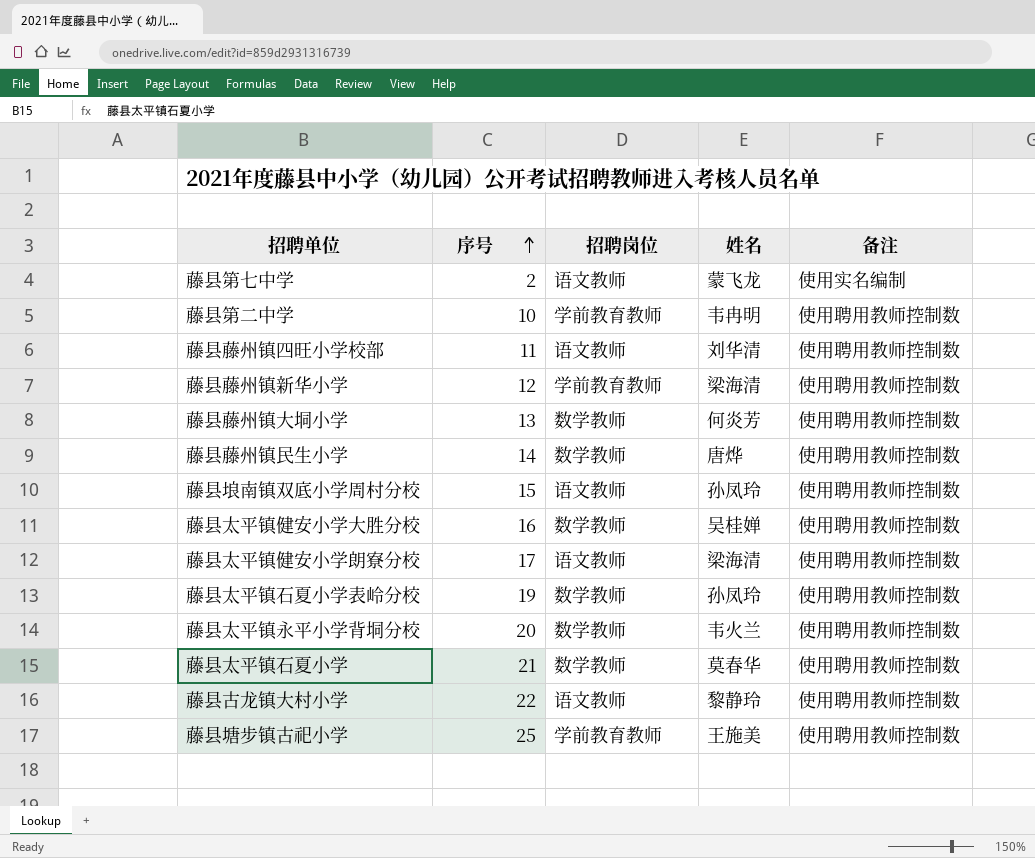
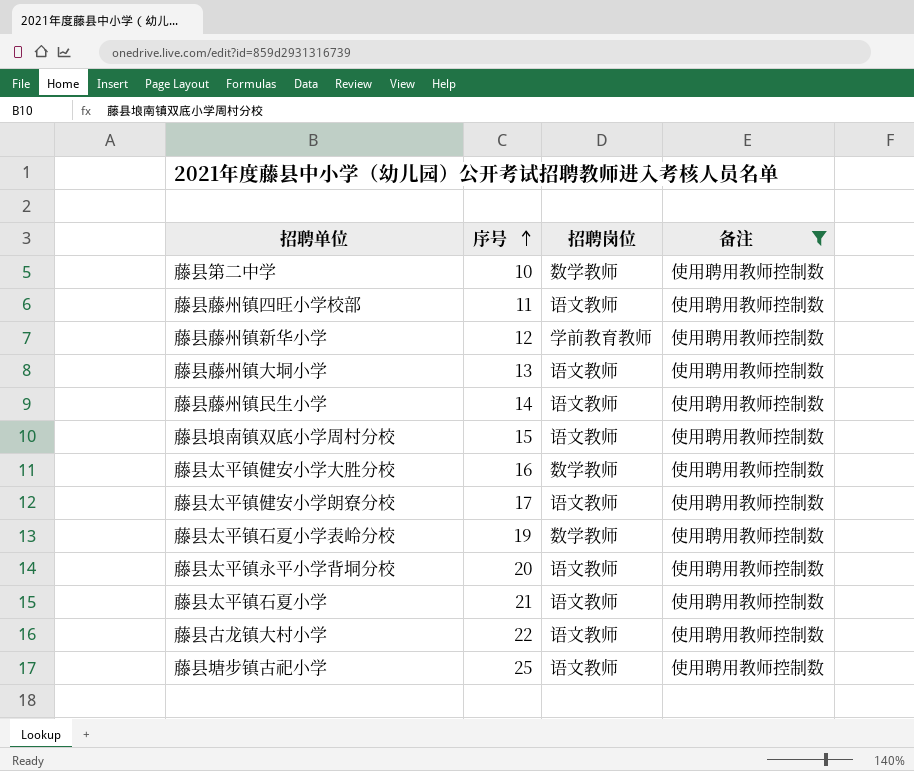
filter: none -> 备注 = 使用聘用教师控制数
column 姓名 | position: 4 -> none
藤县第二中学 | 招聘岗位: 学前教育教师 -> 数学教师
藤县藤州镇大垌小学 | 招聘岗位: 数学教师 -> 语文教师
藤县藤州镇民生小学 | 招聘岗位: 数学教师 -> 语文教师
藤县太平镇永平小学背垌分校 | 招聘岗位: 数学教师 -> 语文教师
藤县太平镇石夏小学 | 招聘岗位: 数学教师 -> 语文教师
藤县塘步镇古祀小学 | 招聘岗位: 学前教育教师 -> 语文教师

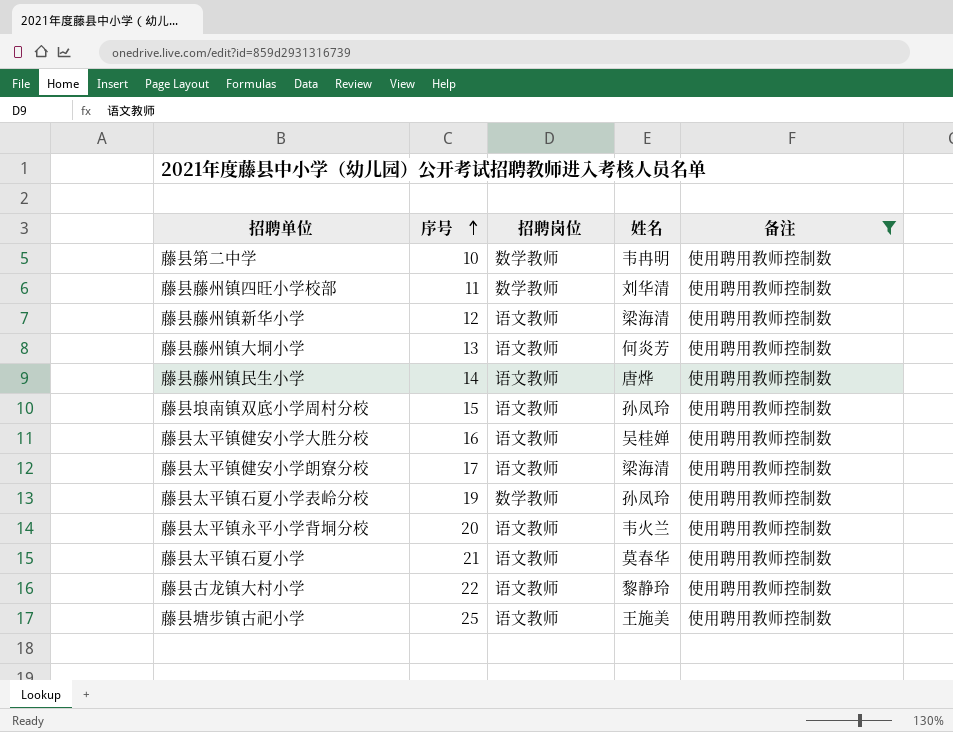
column 姓名 | position: none -> 4
藤县藤州镇四旺小学校部 | 招聘岗位: 语文教师 -> 数学教师
藤县藤州镇新华小学 | 招聘岗位: 学前教育教师 -> 语文教师
藤县太平镇健安小学大胜分校 | 招聘岗位: 数学教师 -> 语文教师

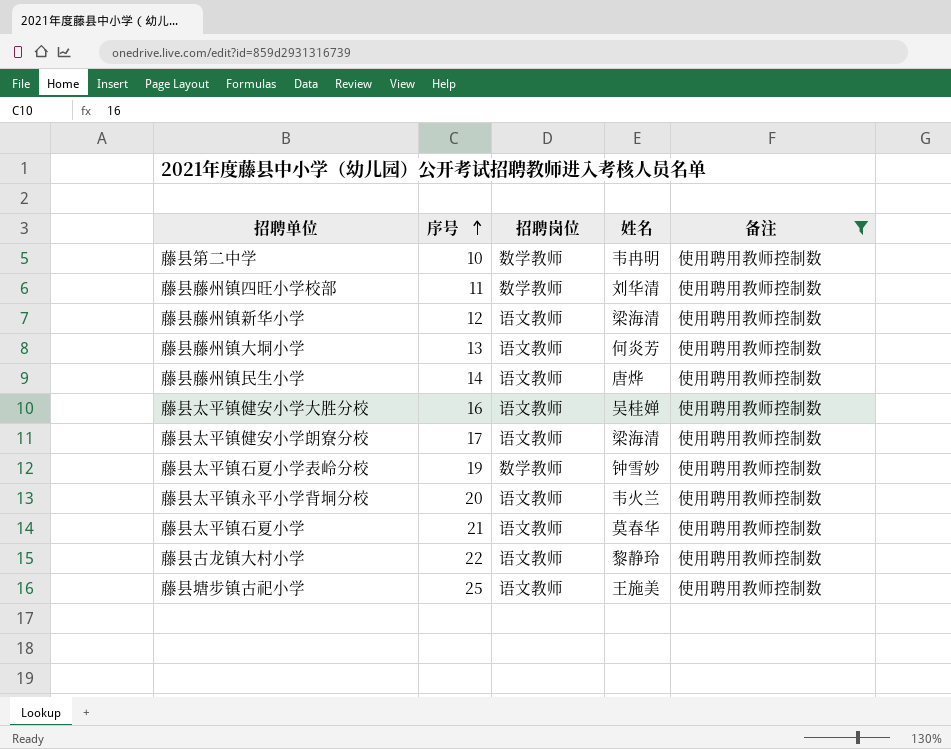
row 藤县埌南镇双底小学周村分校: 15 | 语文教师 | 孙凤玲 | 使用聘用教师控制数 -> none
藤县太平镇石夏小学表岭分校 | 姓名: 孙凤玲 -> 钟雪妙

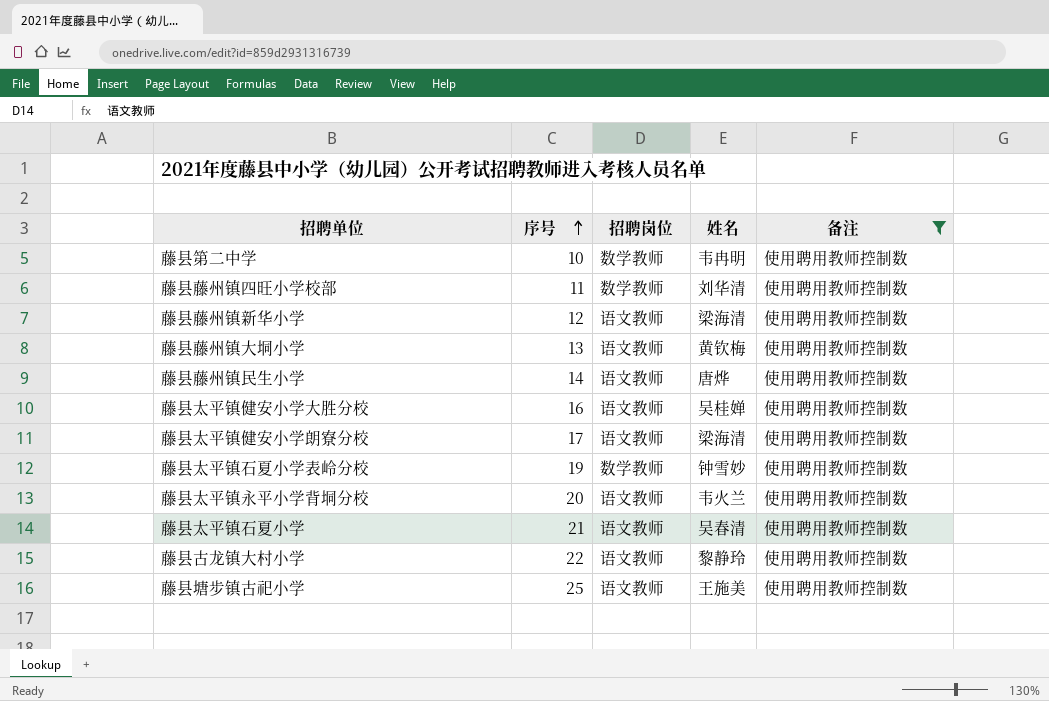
藤县藤州镇大垌小学 | 姓名: 何炎芳 -> 黄钦梅
藤县太平镇石夏小学 | 姓名: 莫春华 -> 吴春清

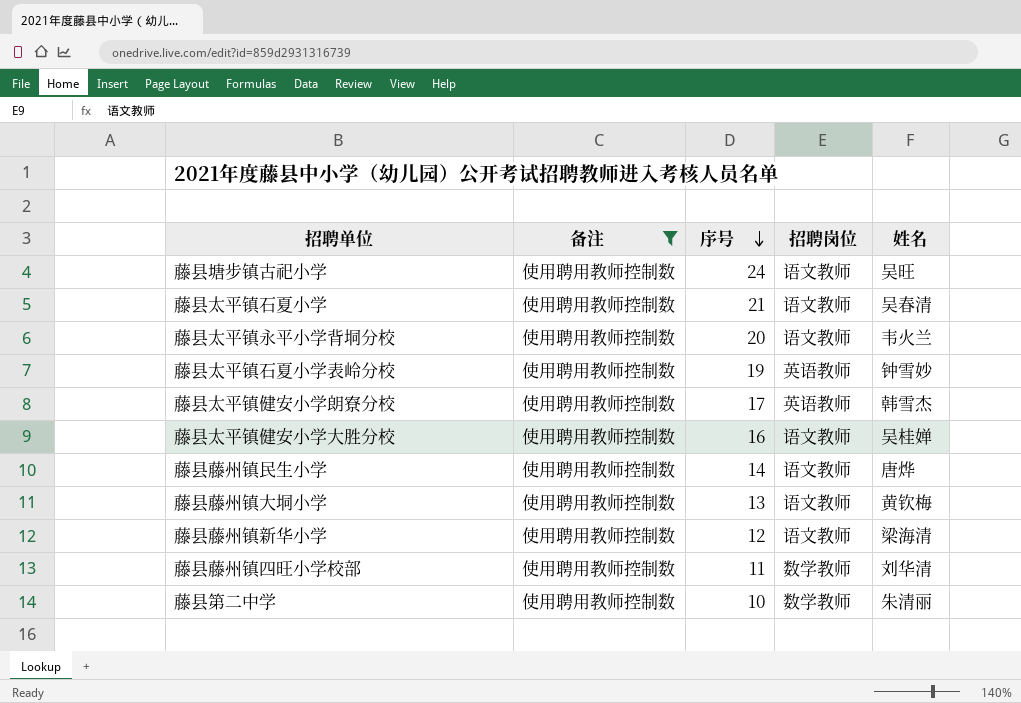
row order: 序号 ascending -> 序号 descending
column 备注 | position: 5 -> 2
row 藤县古龙镇大村小学: 22 | 语文教师 | 黎静玲 | 使用聘用教师控制数 -> none
藤县塘步镇古祀小学 | 序号: 25 -> 24
藤县塘步镇古祀小学 | 姓名: 王施美 -> 吴旺
藤县太平镇石夏小学表岭分校 | 招聘岗位: 数学教师 -> 英语教师
藤县太平镇健安小学朗寮分校 | 招聘岗位: 语文教师 -> 英语教师
藤县太平镇健安小学朗寮分校 | 姓名: 梁海清 -> 韩雪杰
藤县第二中学 | 姓名: 韦冉明 -> 朱清丽

